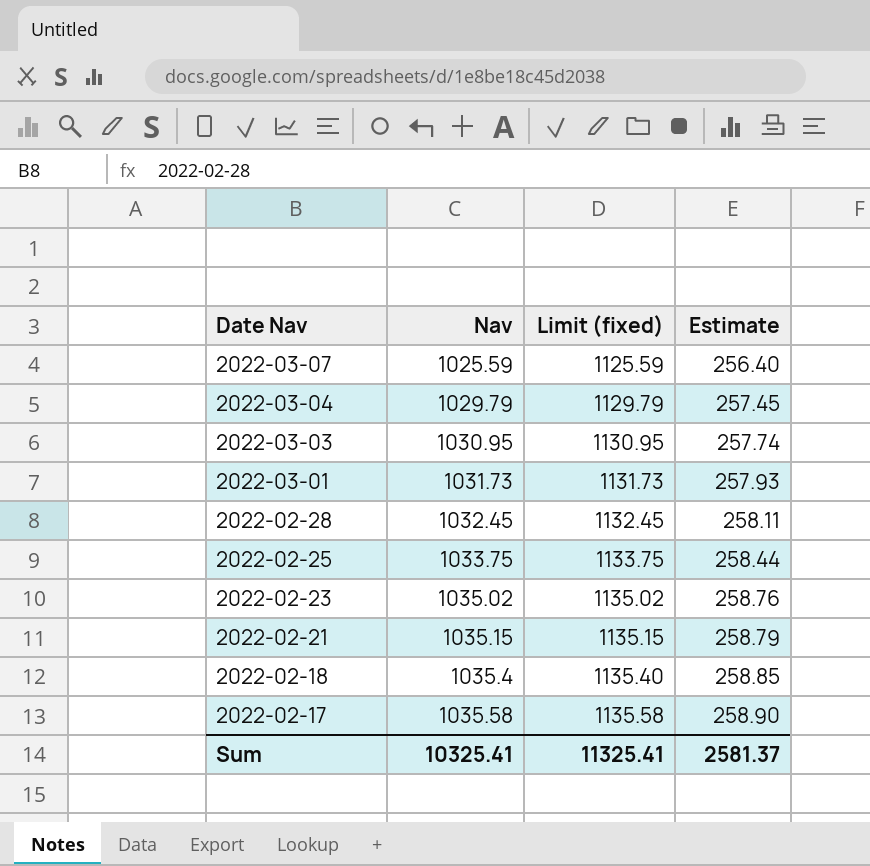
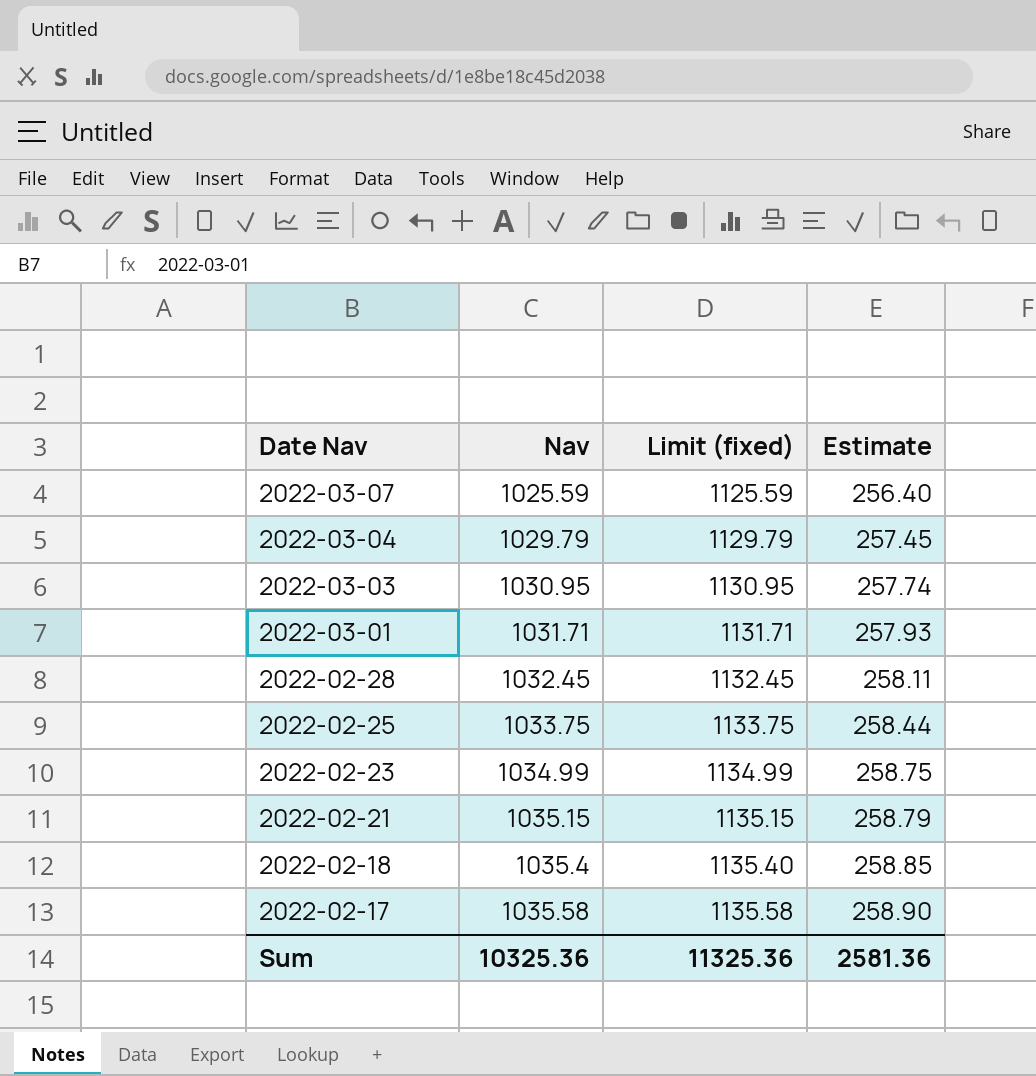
2022-03-01 | Nav: 1031.73 -> 1031.71
2022-03-01 | Limit (fixed): 1131.73 -> 1131.71
2022-02-23 | Nav: 1035.02 -> 1034.99
2022-02-23 | Limit (fixed): 1135.02 -> 1134.99
2022-02-23 | Estimate: 258.76 -> 258.75
Sum | Nav: 10325.41 -> 10325.36
Sum | Limit (fixed): 11325.41 -> 11325.36
Sum | Estimate: 2581.37 -> 2581.36

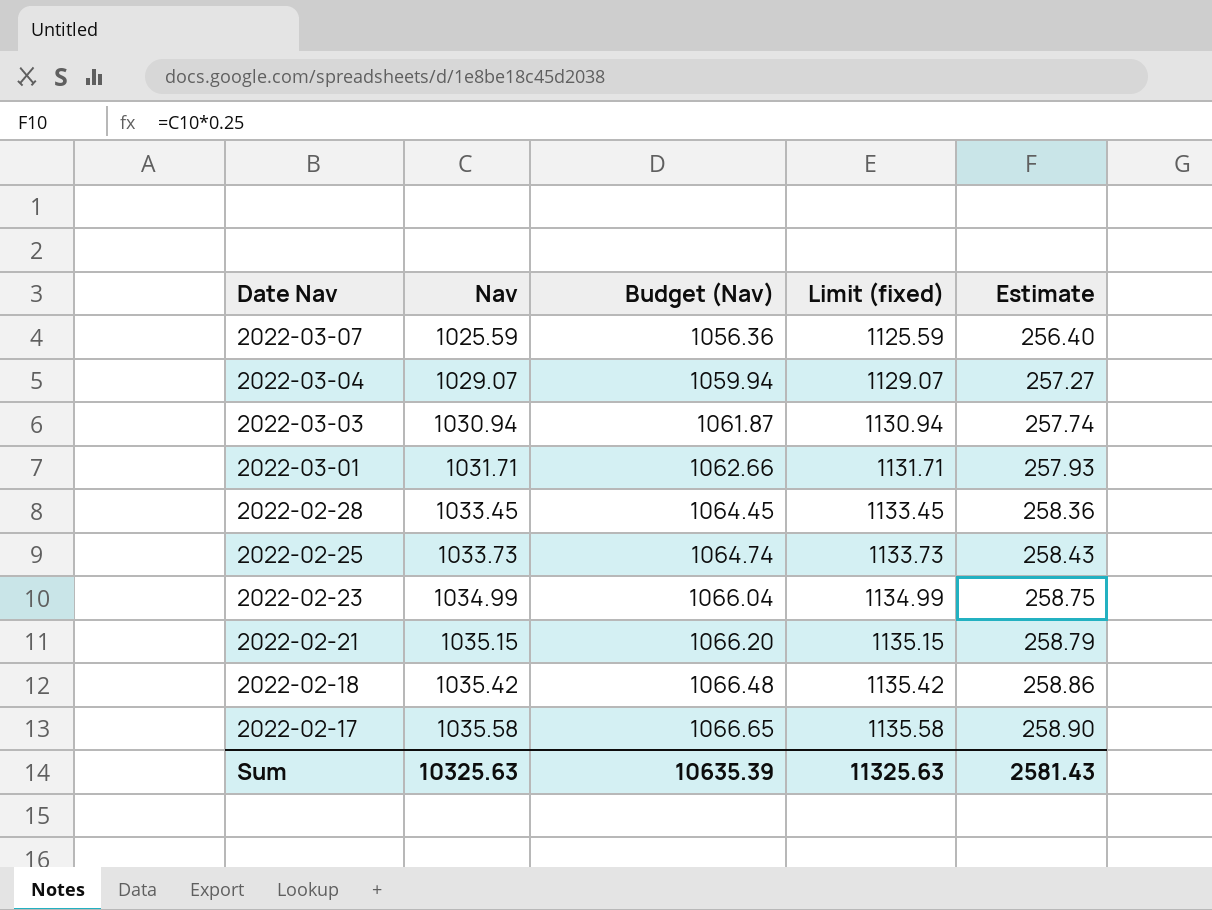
column Budget (Nav) | formula: none -> [Nav] * 1.03
2022-03-04 | Nav: 1029.79 -> 1029.07
2022-03-04 | Limit (fixed): 1129.79 -> 1129.07
2022-03-04 | Estimate: 257.45 -> 257.27
2022-03-03 | Nav: 1030.95 -> 1030.94
2022-03-03 | Limit (fixed): 1130.95 -> 1130.94
2022-02-28 | Nav: 1032.45 -> 1033.45
2022-02-28 | Limit (fixed): 1132.45 -> 1133.45
2022-02-28 | Estimate: 258.11 -> 258.36
2022-02-25 | Nav: 1033.75 -> 1033.73
2022-02-25 | Limit (fixed): 1133.75 -> 1133.73
2022-02-25 | Estimate: 258.44 -> 258.43
2022-02-18 | Nav: 1035.4 -> 1035.42
2022-02-18 | Limit (fixed): 1135.40 -> 1135.42
2022-02-18 | Estimate: 258.85 -> 258.86
Sum | Nav: 10325.36 -> 10325.63
Sum | Limit (fixed): 11325.36 -> 11325.63
Sum | Estimate: 2581.36 -> 2581.43

